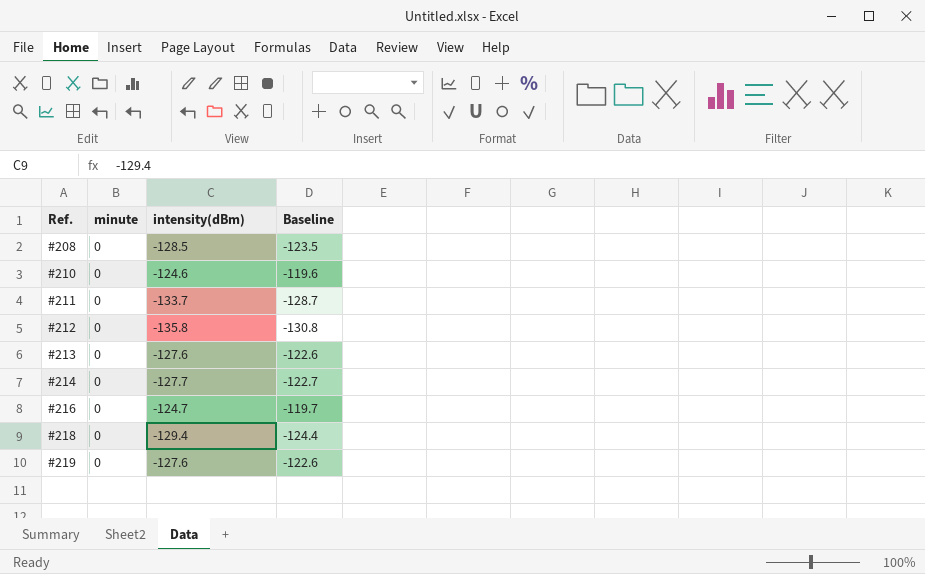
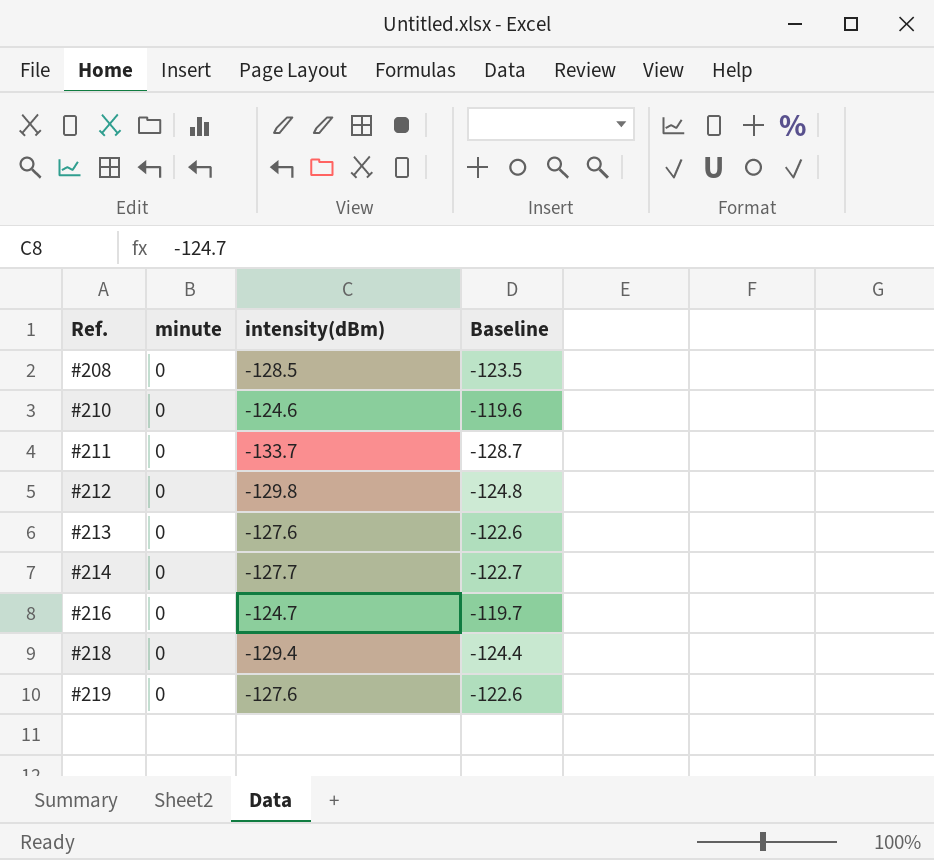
#212 | intensity(dBm): -135.8 -> -129.8
#212 | Baseline: -130.8 -> -124.8

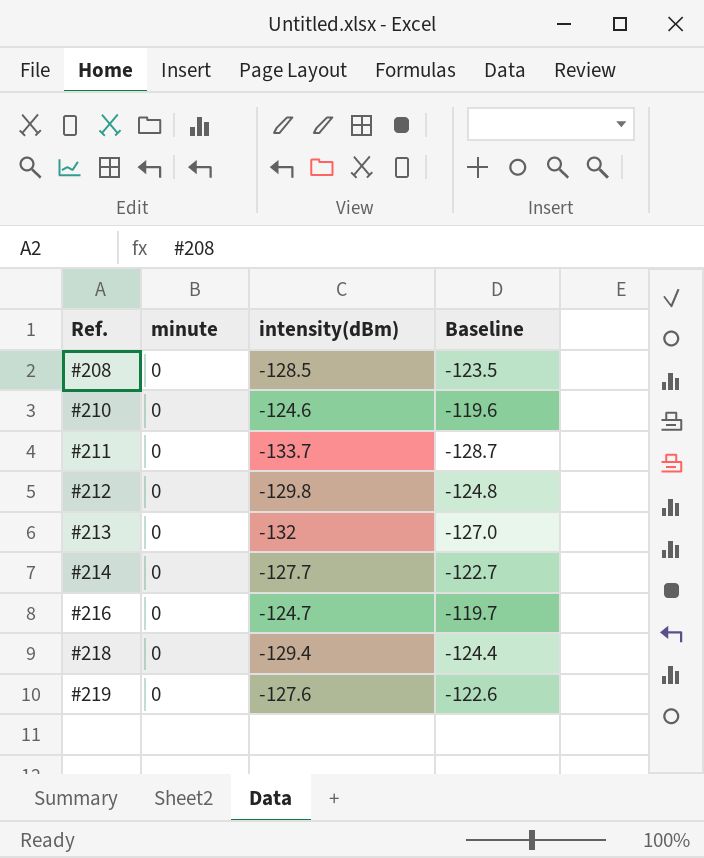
#213 | intensity(dBm): -127.6 -> -132
#213 | Baseline: -122.6 -> -127.0

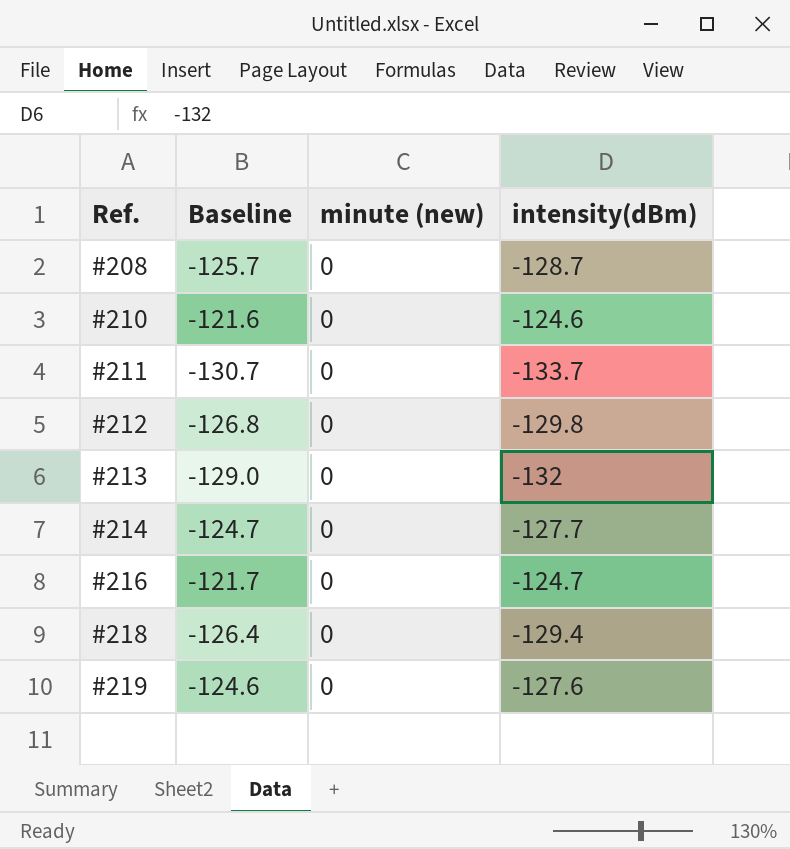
column Baseline | formula: [intensity(dBm)] + 5 -> [intensity(dBm)] + 3
column Baseline | position: 4 -> 2
column name: minute -> minute (new)
#208 | intensity(dBm): -128.5 -> -128.7

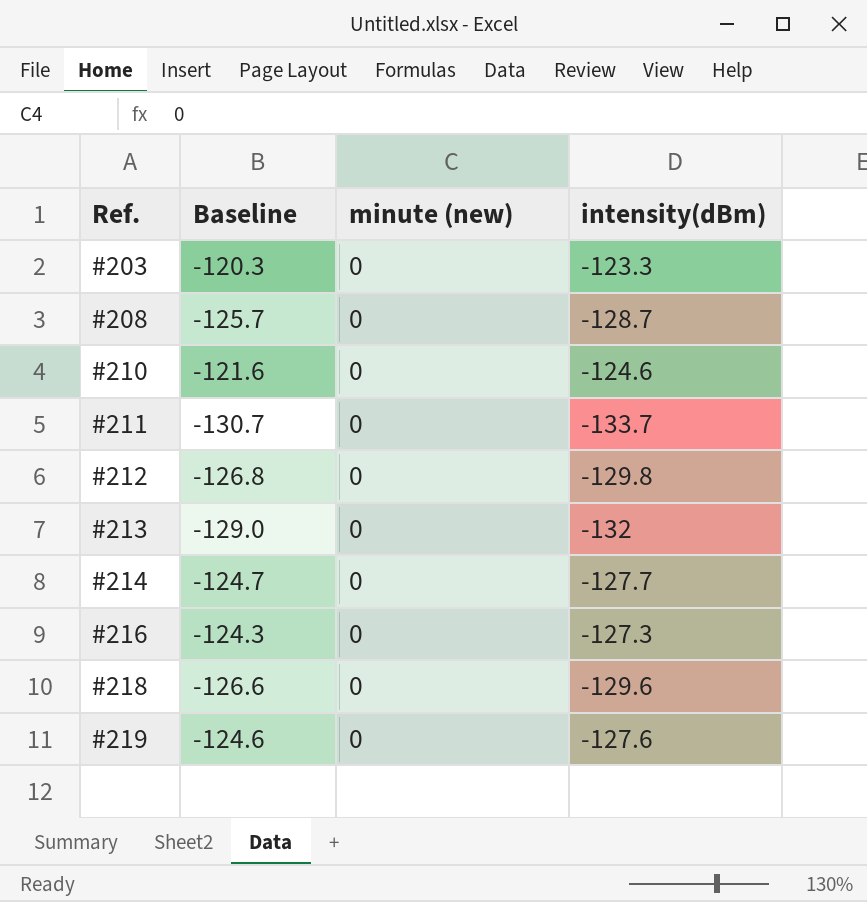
row #203: none -> -120.3 | 0 | -123.3
#216 | Baseline: -121.7 -> -124.3
#216 | intensity(dBm): -124.7 -> -127.3
#218 | Baseline: -126.4 -> -126.6
#218 | intensity(dBm): -129.4 -> -129.6

